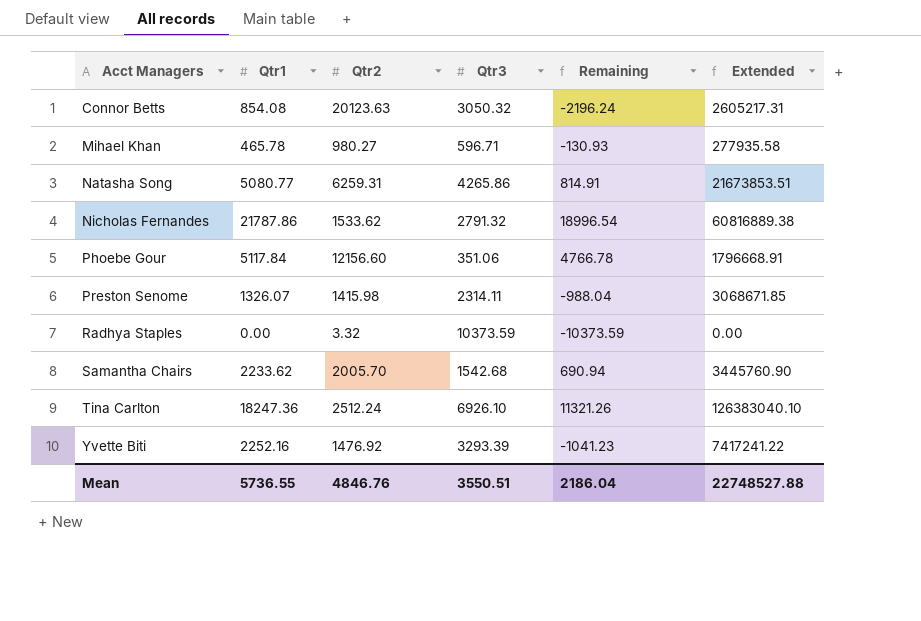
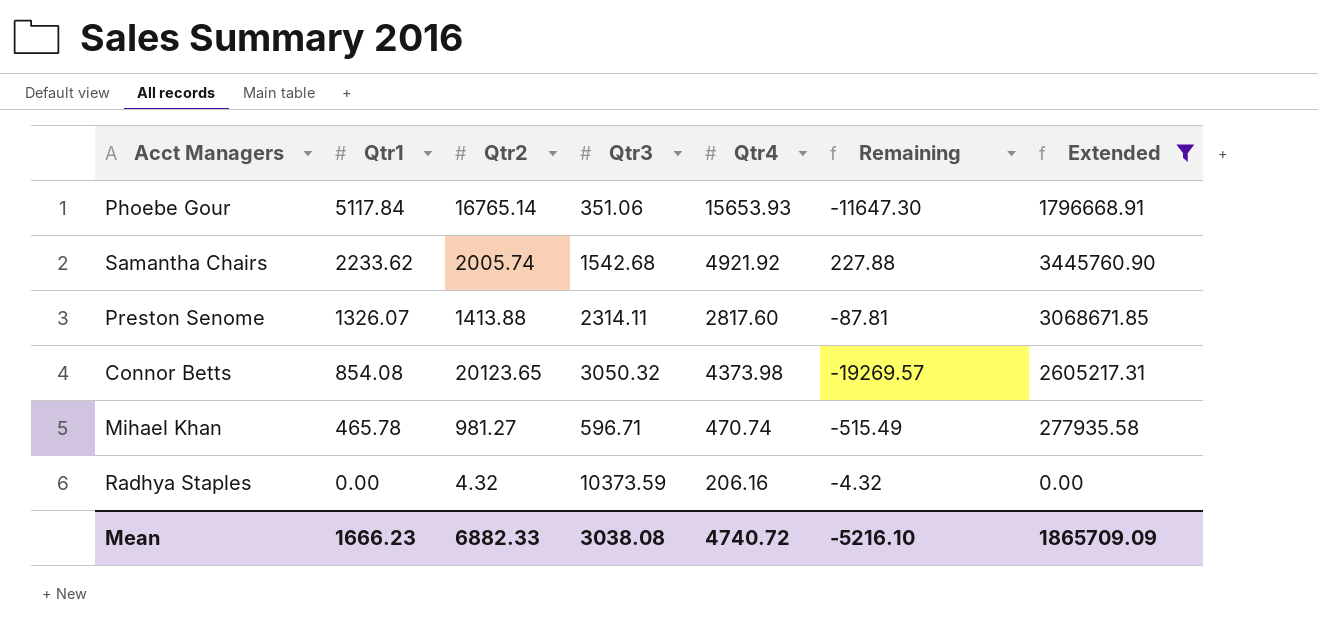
filter: none -> Extended <= 3445760.90
row order: Acct Managers ascending -> Qtr1 descending
column Qtr4 | position: none -> 5
column Remaining | formula: [Qtr1] - [Qtr3] -> [Qtr1] - [Qtr2]
Phoebe Gour | Qtr2: 12156.60 -> 16765.14
Samantha Chairs | Qtr2: 2005.70 -> 2005.74
Preston Senome | Qtr2: 1415.98 -> 1413.88
Connor Betts | Qtr2: 20123.63 -> 20123.65
Mihael Khan | Qtr2: 980.27 -> 981.27
Radhya Staples | Qtr2: 3.32 -> 4.32
Mean | Qtr1: 5736.55 -> 1666.23
Mean | Qtr2: 4846.76 -> 6882.33
Mean | Qtr3: 3550.51 -> 3038.08
Mean | Remaining: 2186.04 -> -5216.10
Mean | Extended: 22748527.88 -> 1865709.09

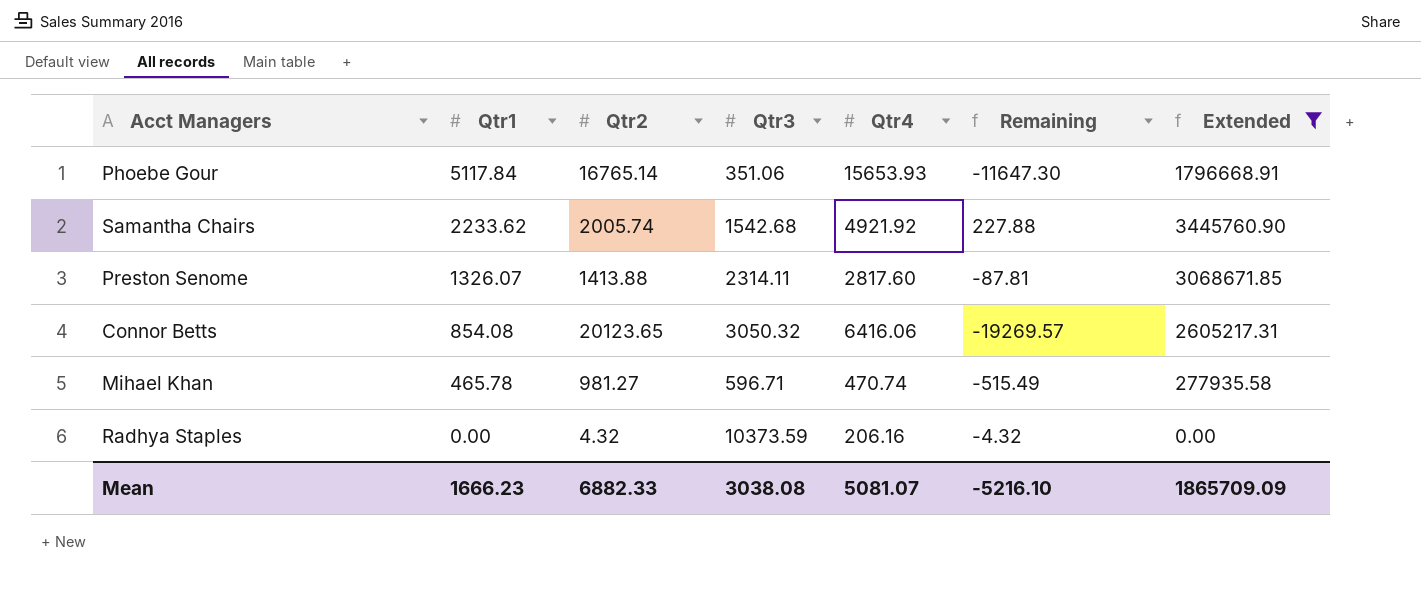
Connor Betts | Qtr4: 4373.98 -> 6416.06
Mean | Qtr4: 4740.72 -> 5081.07

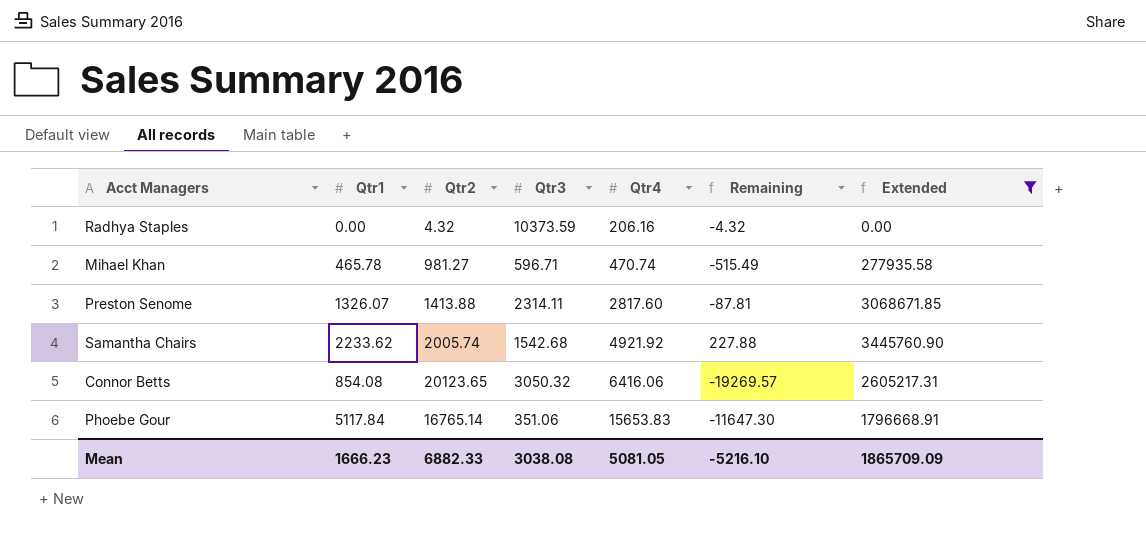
row order: Qtr1 descending -> Qtr4 ascending
Phoebe Gour | Qtr4: 15653.93 -> 15653.83
Mean | Qtr4: 5081.07 -> 5081.05

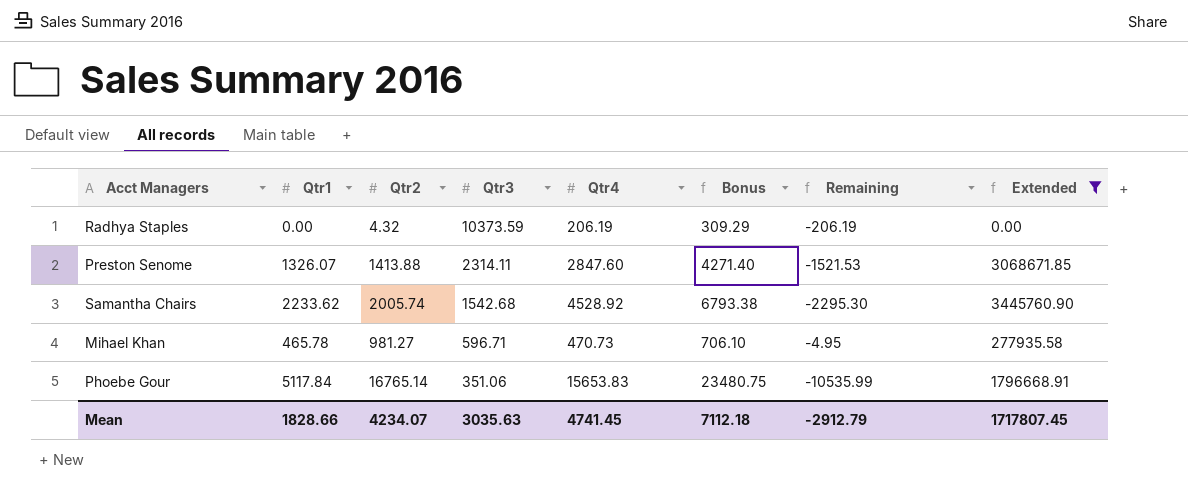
row order: Qtr4 ascending -> Qtr3 descending
column Bonus | formula: none -> [Qtr4] * 1.5
column Remaining | formula: [Qtr1] - [Qtr2] -> [Qtr1] - [Qtr4]
row Connor Betts: 854.08 | 20123.65 | 3050.32 | 6416.06 | -19269.57 | 2605217.31 -> none
Radhya Staples | Qtr4: 206.16 -> 206.19
Preston Senome | Qtr4: 2817.60 -> 2847.60
Samantha Chairs | Qtr4: 4921.92 -> 4528.92
Mihael Khan | Qtr4: 470.74 -> 470.73
Mean | Qtr1: 1666.23 -> 1828.66
Mean | Qtr2: 6882.33 -> 4234.07
Mean | Qtr3: 3038.08 -> 3035.63
Mean | Qtr4: 5081.05 -> 4741.45
Mean | Remaining: -5216.10 -> -2912.79
Mean | Extended: 1865709.09 -> 1717807.45

